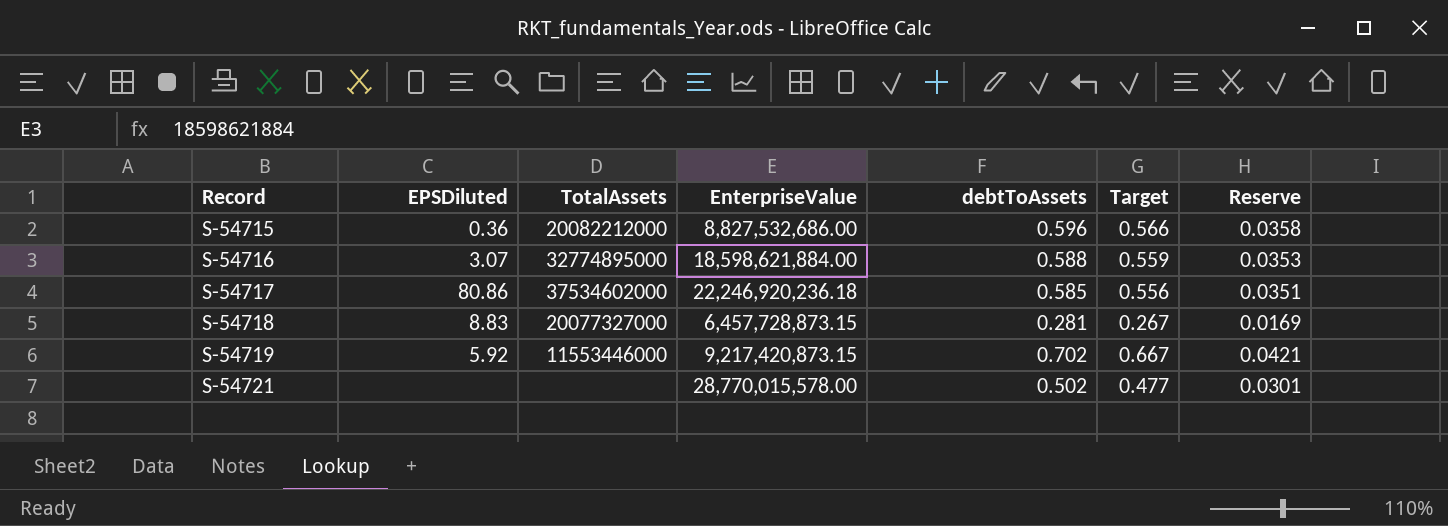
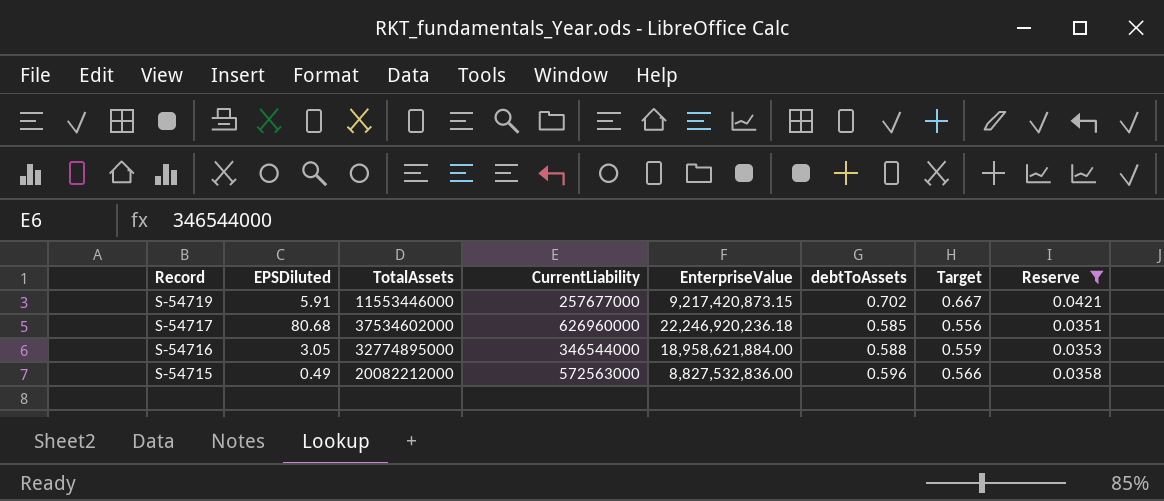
filter: none -> Reserve >= 0.0351
row order: Record ascending -> Record descending
column CurrentLiability | position: none -> 4
S-54719 | EPSDiluted: 5.92 -> 5.91
S-54717 | EPSDiluted: 80.86 -> 80.68
S-54716 | EPSDiluted: 3.07 -> 3.05
S-54716 | EnterpriseValue: 18,598,621,884.00 -> 18,958,621,884.00
S-54715 | EPSDiluted: 0.36 -> 0.49
S-54715 | EnterpriseValue: 8,827,532,686.00 -> 8,827,532,836.00

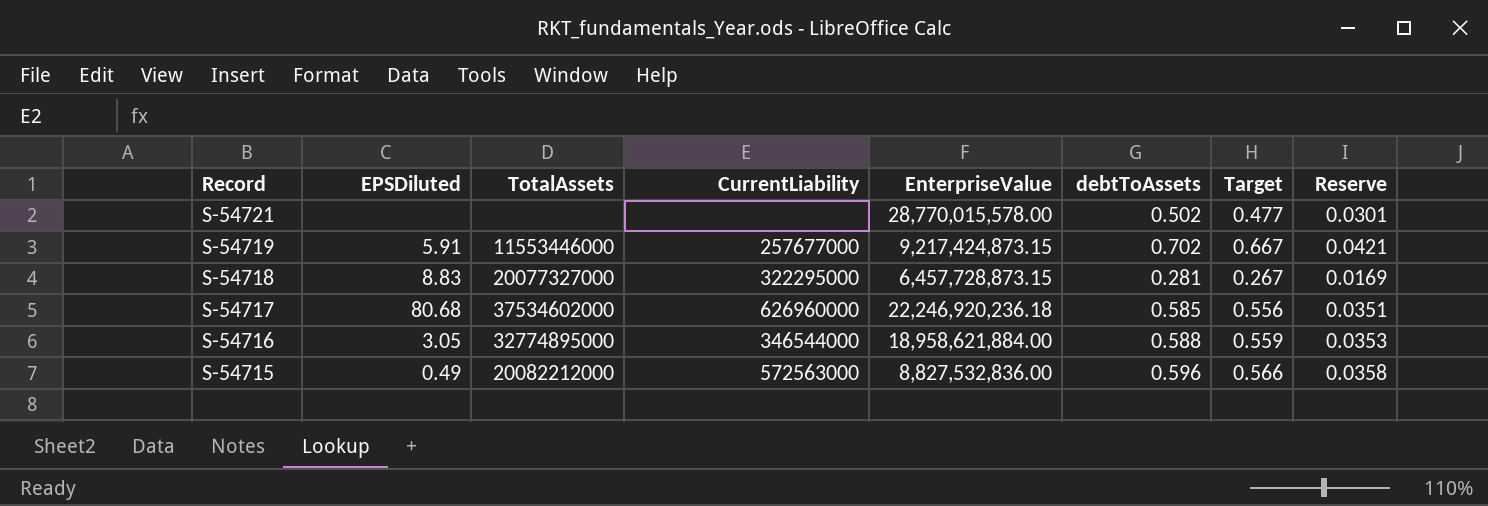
filter: Reserve >= 0.0351 -> none
S-54719 | EnterpriseValue: 9,217,420,873.15 -> 9,217,424,873.15

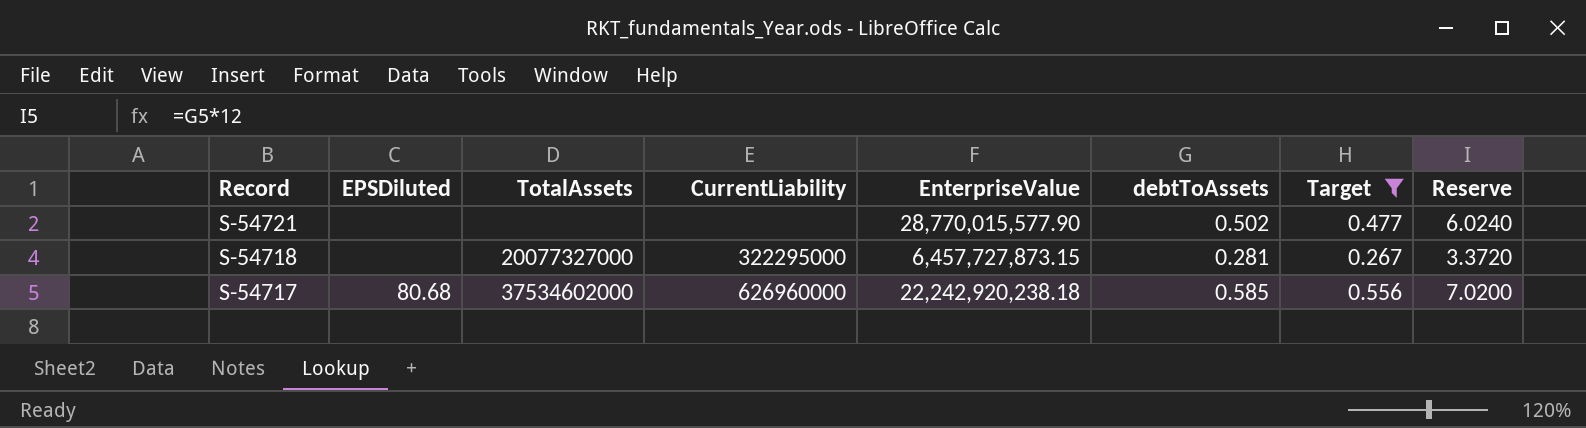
filter: none -> Target <= 0.556
column Reserve | formula: [debtToAssets] * 0.06 -> [debtToAssets] * 12
S-54721 | EnterpriseValue: 28,770,015,578.00 -> 28,770,015,577.90
S-54718 | EPSDiluted: 8.83 -> none
S-54718 | EnterpriseValue: 6,457,728,873.15 -> 6,457,727,873.15
S-54717 | EnterpriseValue: 22,246,920,236.18 -> 22,242,920,238.18

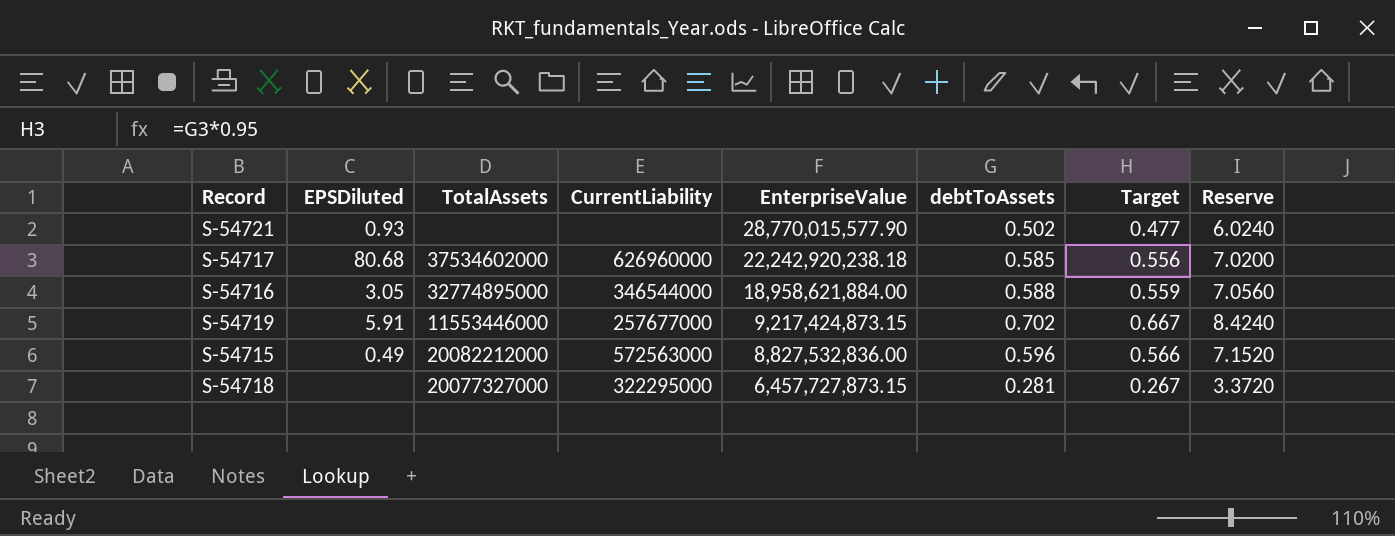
filter: Target <= 0.556 -> none
row order: Record descending -> EnterpriseValue descending
S-54721 | EPSDiluted: none -> 0.93

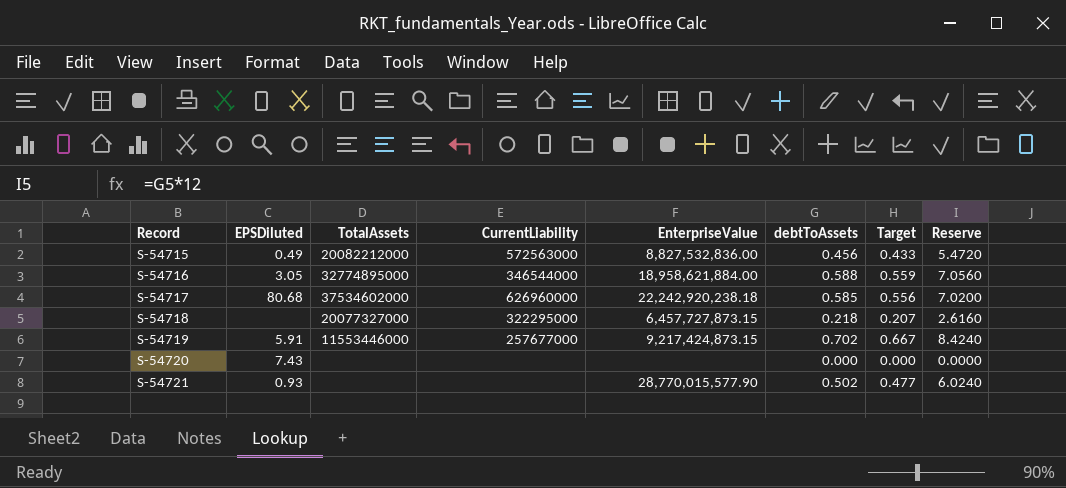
row order: EnterpriseValue descending -> Record ascending
S-54715 | debtToAssets: 0.596 -> 0.456
S-54715 | Target: 0.566 -> 0.433
S-54715 | Reserve: 7.1520 -> 5.4720
S-54718 | debtToAssets: 0.281 -> 0.218
S-54718 | Target: 0.267 -> 0.207
S-54718 | Reserve: 3.3720 -> 2.6160
row S-54720: none -> 7.43 | none | none | none | 0.000 | 0.000 | 0.0000

